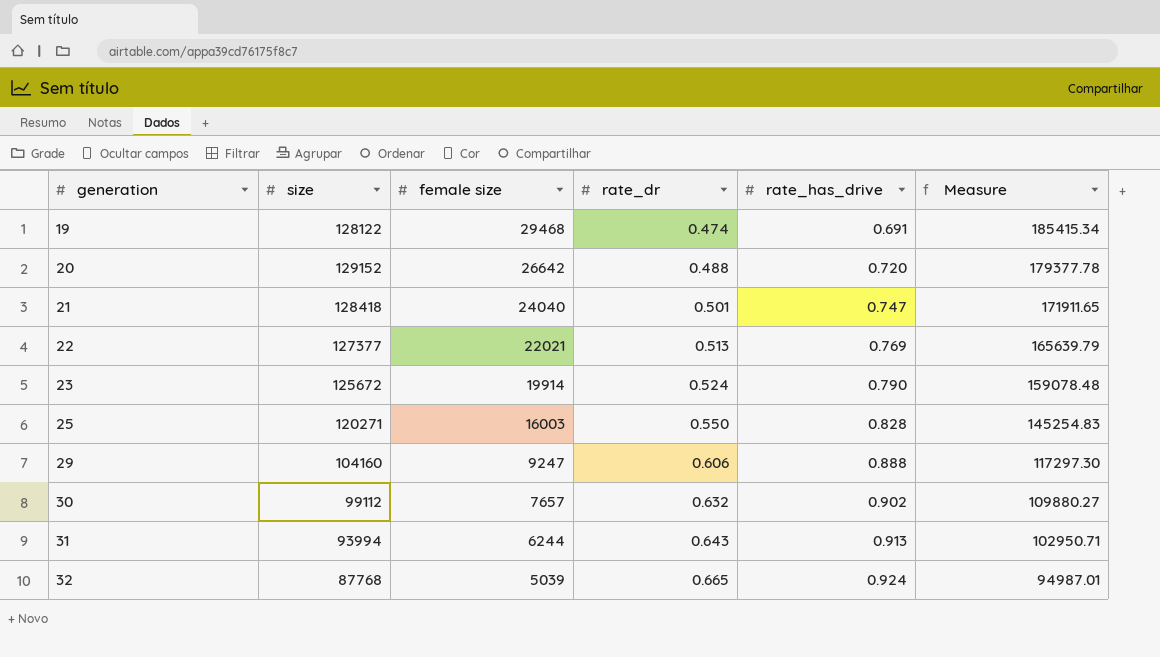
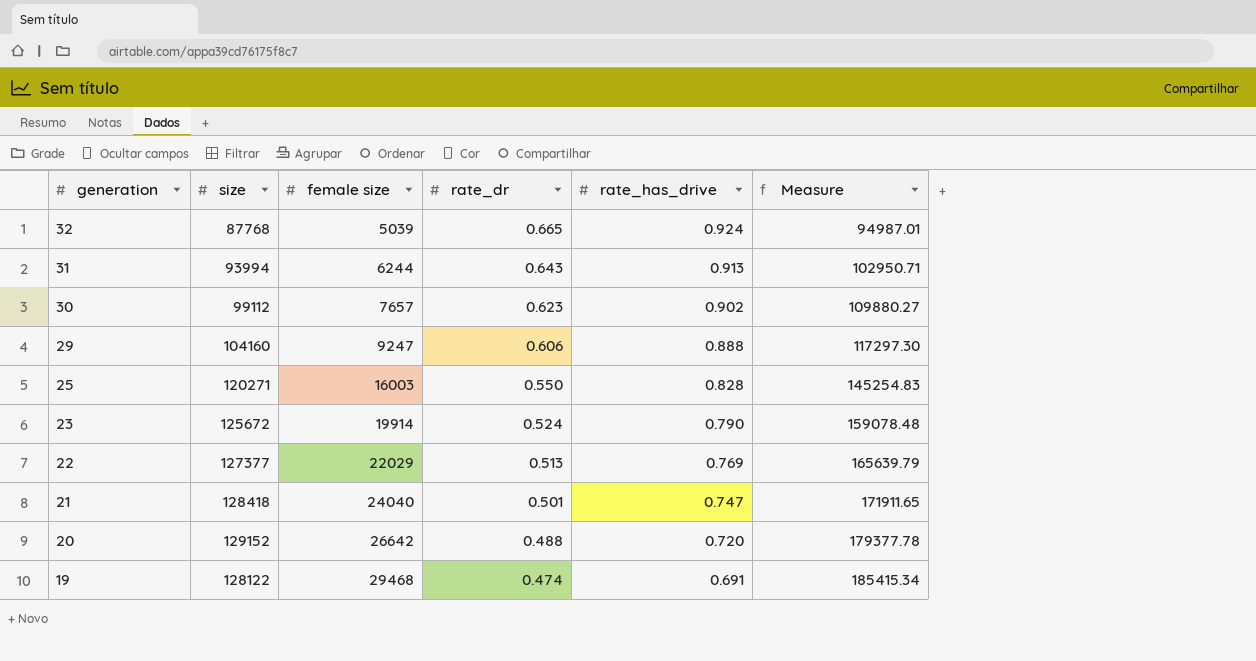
row order: generation ascending -> generation descending
30 | rate_dr: 0.632 -> 0.623
22 | female size: 22021 -> 22029

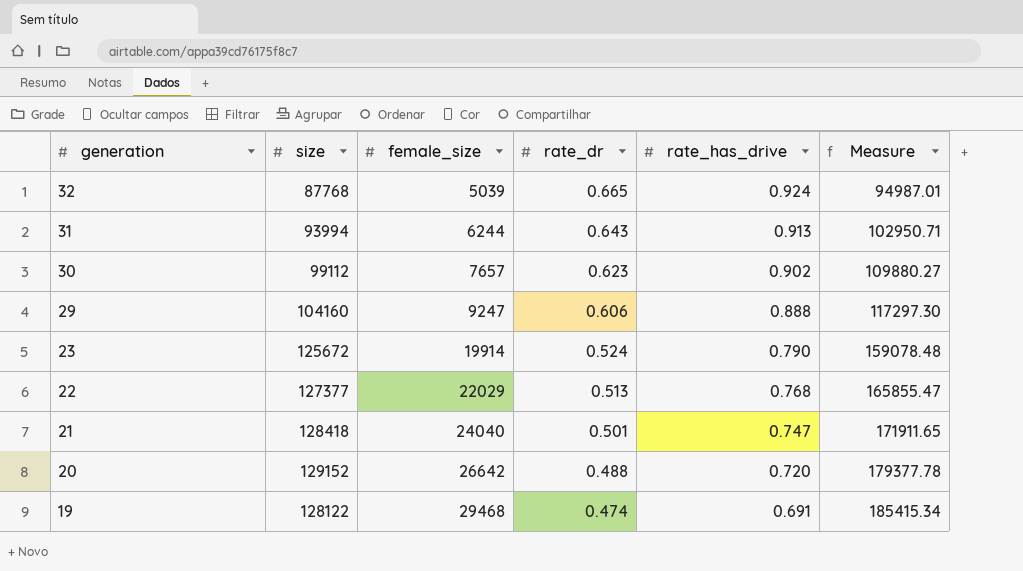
column name: female size -> female_size
row 25: 120271 | 16003 | 0.550 | 0.828 | 145254.83 -> none
22 | rate_has_drive: 0.769 -> 0.768
22 | Measure: 165639.79 -> 165855.47

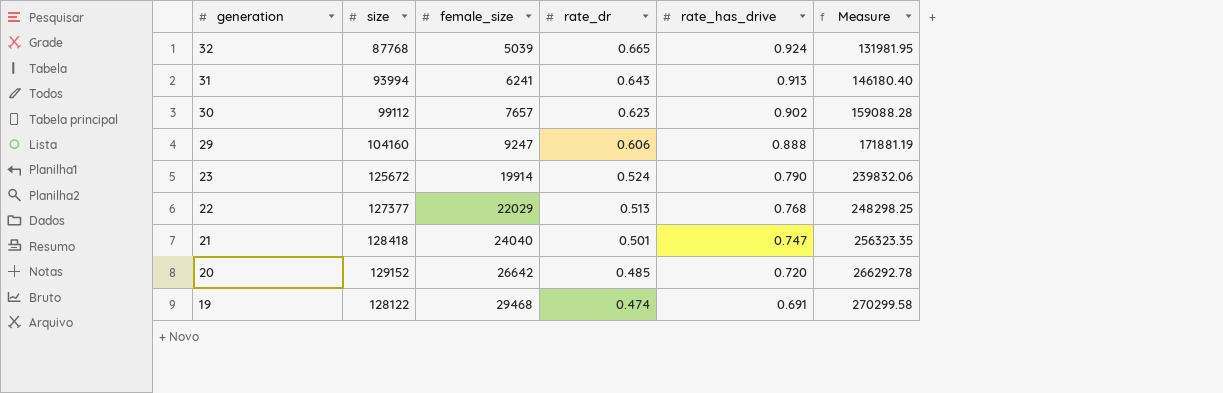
column Measure | formula: [size] / [rate_has_drive] -> [size] / [rate_dr]
31 | female_size: 6244 -> 6241
20 | rate_dr: 0.488 -> 0.485

